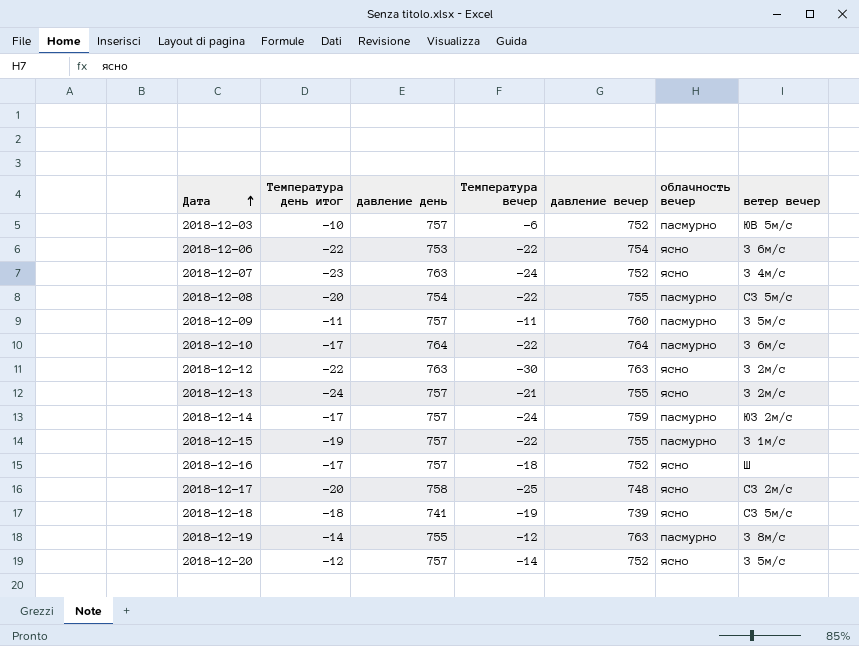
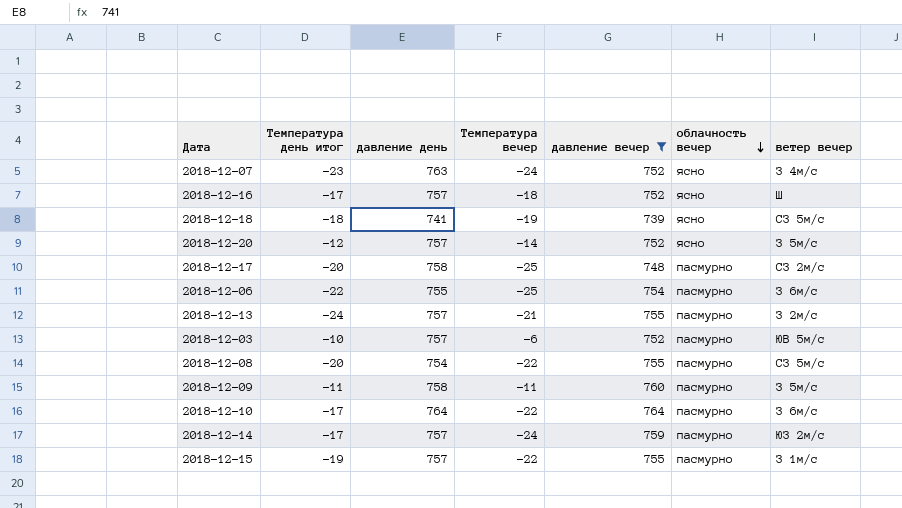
filter: none -> давление вечер != 763
row order: Дата ascending -> облачность вечер descending
2018-12-17 | облачность вечер: ясно -> пасмурно
2018-12-06 | давление день: 753 -> 755
2018-12-06 | Температура вечер: -22 -> -25
2018-12-06 | облачность вечер: ясно -> пасмурно
2018-12-13 | облачность вечер: ясно -> пасмурно
2018-12-09 | давление день: 757 -> 758

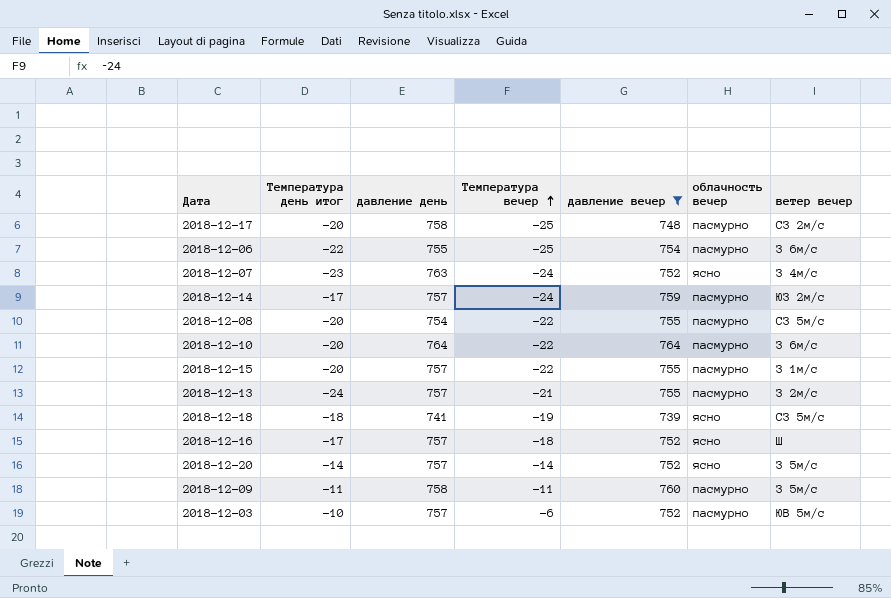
row order: облачность вечер descending -> Температура вечер ascending
2018-12-10 | Температура день итог: -17 -> -20
2018-12-15 | Температура день итог: -19 -> -20
2018-12-20 | Температура день итог: -12 -> -14

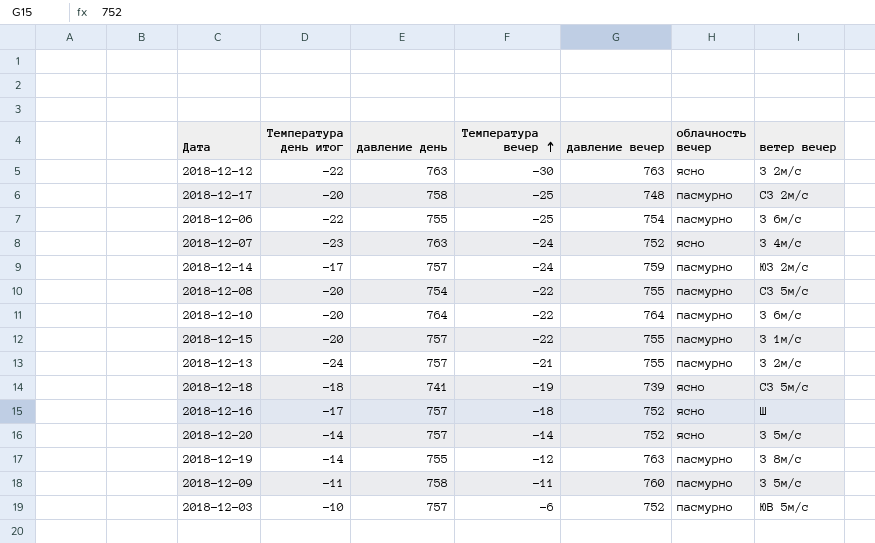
filter: давление вечер != 763 -> none

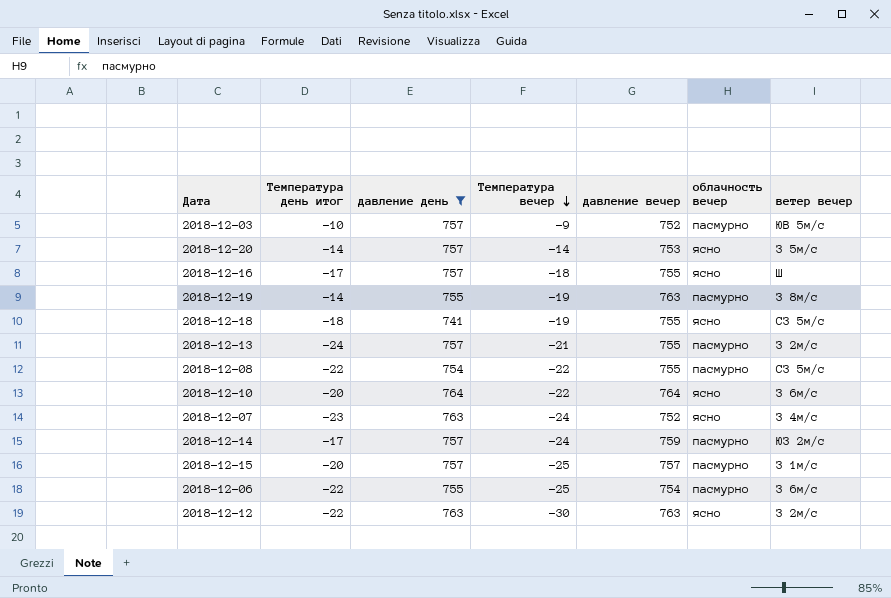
filter: none -> давление день != 758
row order: Температура вечер ascending -> Температура вечер descending
2018-12-03 | Температура вечер: -6 -> -9
2018-12-20 | давление вечер: 752 -> 753
2018-12-16 | давление вечер: 752 -> 755
2018-12-19 | Температура вечер: -12 -> -19
2018-12-18 | давление вечер: 739 -> 755
2018-12-08 | Температура день итог: -20 -> -22
2018-12-10 | облачность вечер: пасмурно -> ясно
2018-12-15 | Температура вечер: -22 -> -25
2018-12-15 | давление вечер: 755 -> 757

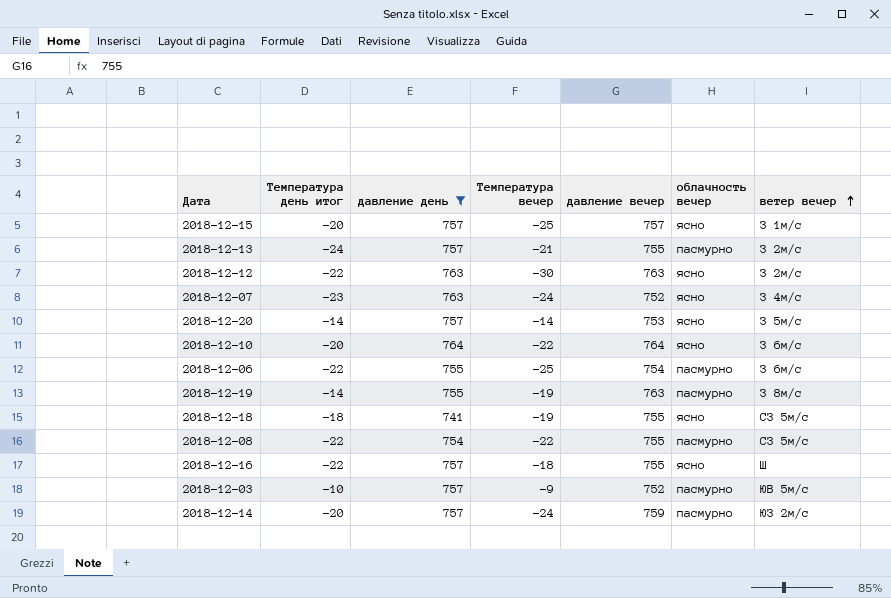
row order: Температура вечер descending -> ветер вечер ascending
2018-12-15 | облачность вечер: пасмурно -> ясно
2018-12-16 | Температура день итог: -17 -> -22
2018-12-14 | Температура день итог: -17 -> -20

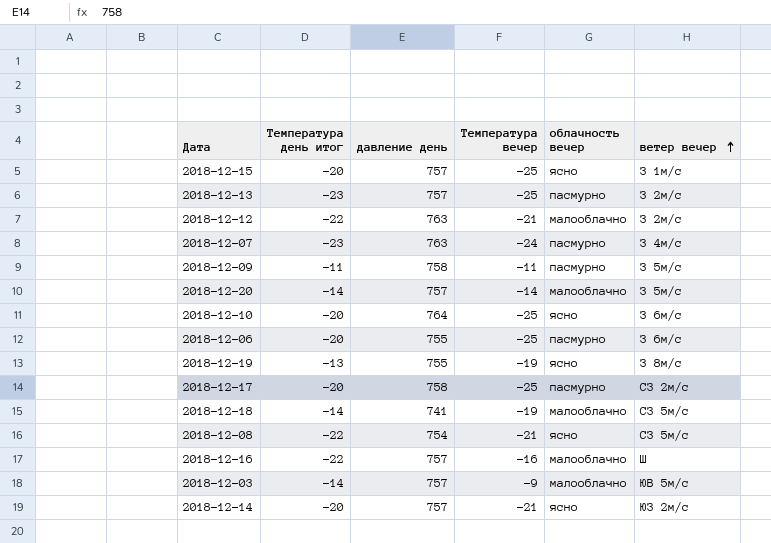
filter: давление день != 758 -> none
column давление вечер | position: 5 -> none
2018-12-13 | Температура день итог: -24 -> -23
2018-12-13 | Температура вечер: -21 -> -25
2018-12-12 | Температура вечер: -30 -> -21
2018-12-12 | облачность вечер: ясно -> малооблачно
2018-12-07 | облачность вечер: ясно -> пасмурно
2018-12-20 | облачность вечер: ясно -> малооблачно
2018-12-10 | Температура вечер: -22 -> -25
2018-12-06 | Температура день итог: -22 -> -20
2018-12-19 | Температура день итог: -14 -> -13
2018-12-19 | облачность вечер: пасмурно -> ясно
2018-12-18 | Температура день итог: -18 -> -14
2018-12-18 | облачность вечер: ясно -> малооблачно
2018-12-08 | Температура вечер: -22 -> -21
2018-12-08 | облачность вечер: пасмурно -> ясно
2018-12-16 | Температура вечер: -18 -> -16
2018-12-16 | облачность вечер: ясно -> малооблачно
2018-12-03 | Температура день итог: -10 -> -14
2018-12-03 | облачность вечер: пасмурно -> малооблачно
2018-12-14 | Температура вечер: -24 -> -21
2018-12-14 | облачность вечер: пасмурно -> ясно

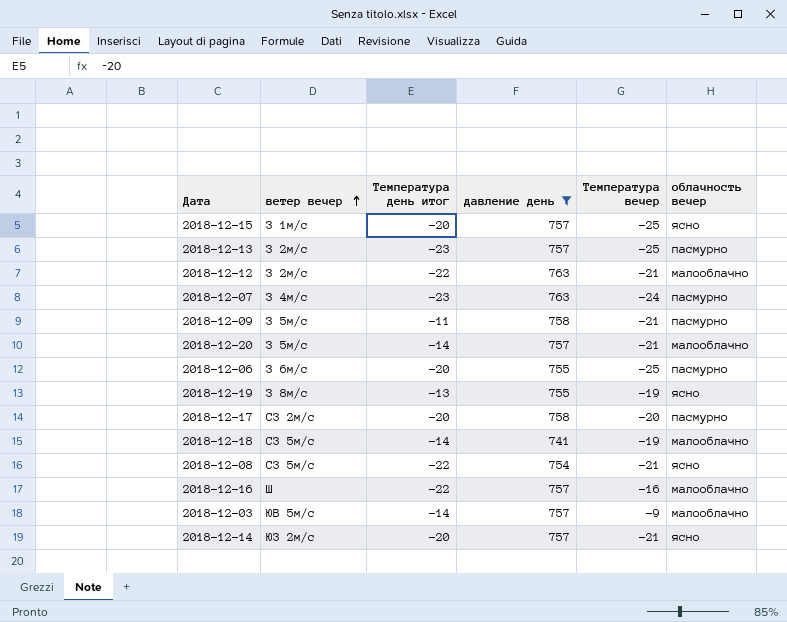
filter: none -> давление день != 764
column ветер вечер | position: 6 -> 2
2018-12-09 | Температура вечер: -11 -> -21
2018-12-20 | Температура вечер: -14 -> -21
2018-12-17 | Температура вечер: -25 -> -20

